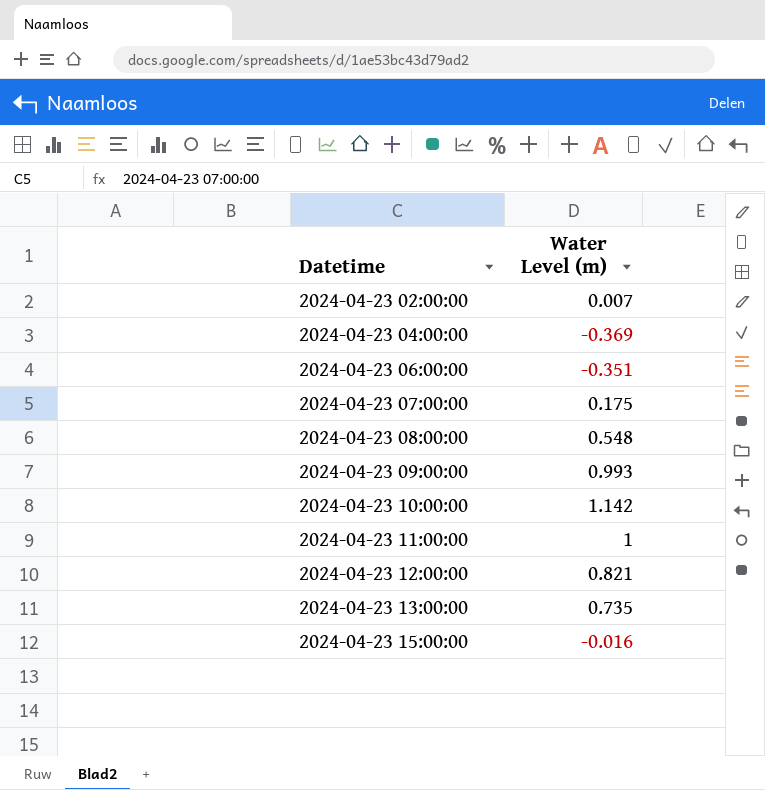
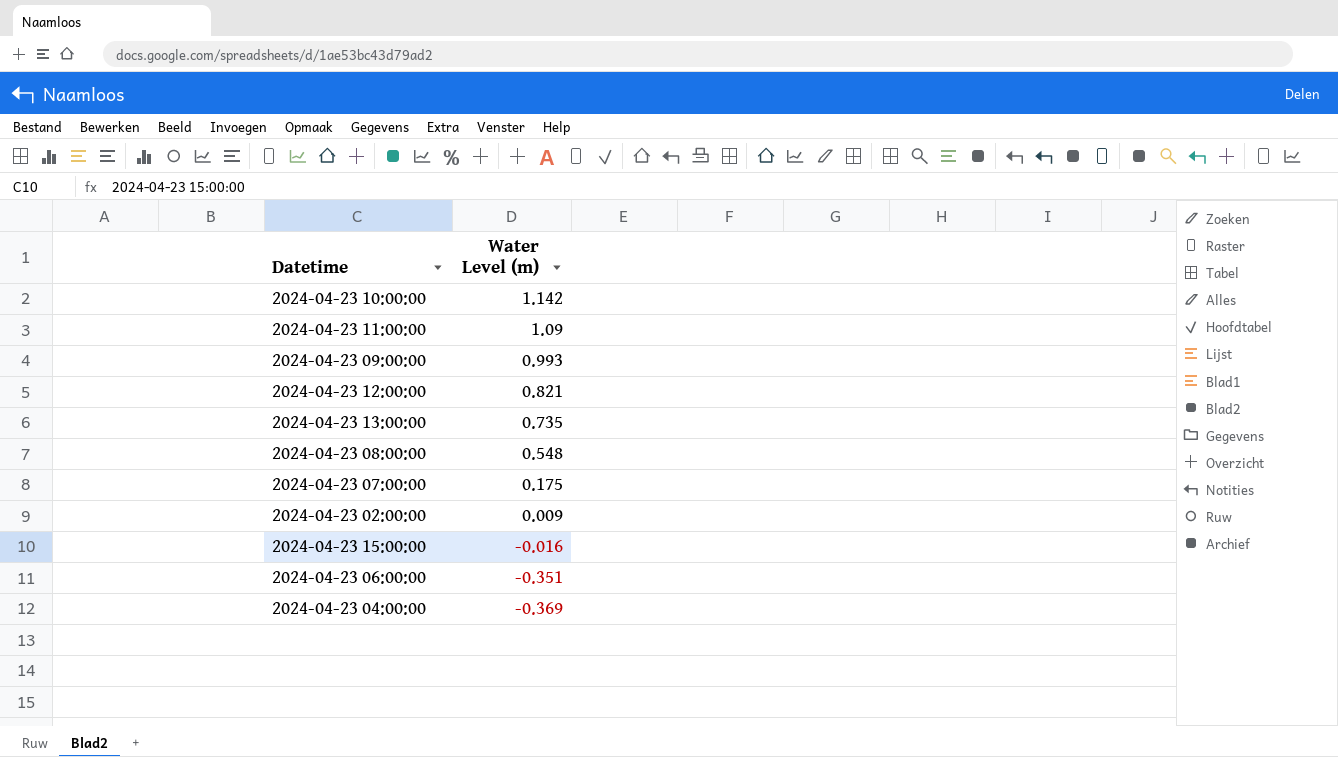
row order: Datetime ascending -> Water Level (m) descending
2024-04-23 11:00:00 | Water Level (m): 1 -> 1.09
2024-04-23 02:00:00 | Water Level (m): 0.007 -> 0.009

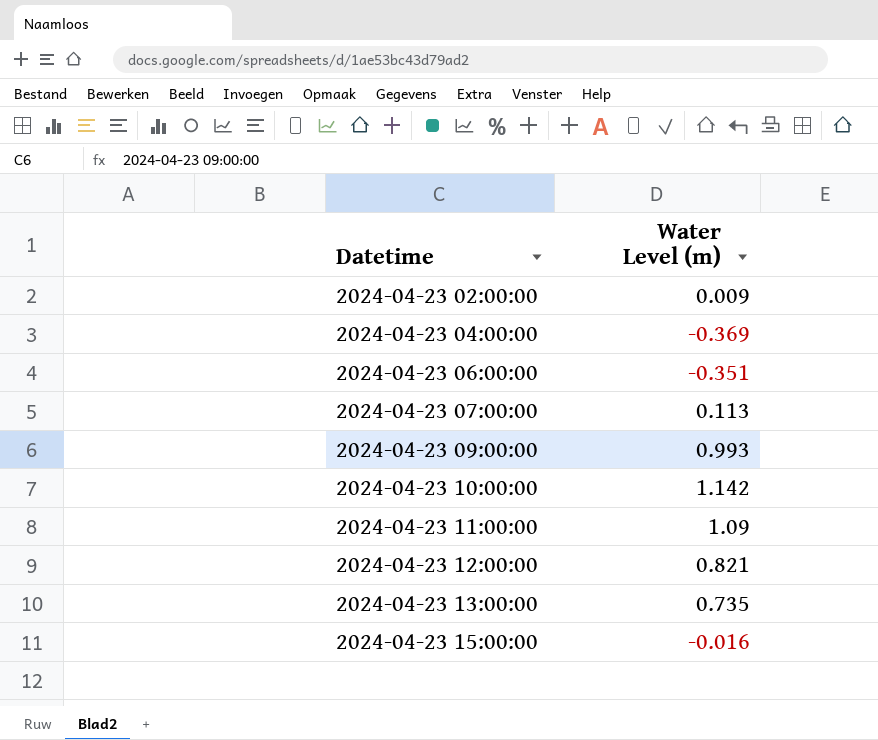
row order: Water Level (m) descending -> Datetime ascending
row 2024-04-23 08:00:00: 0.548 -> none
2024-04-23 07:00:00 | Water Level (m): 0.175 -> 0.113

